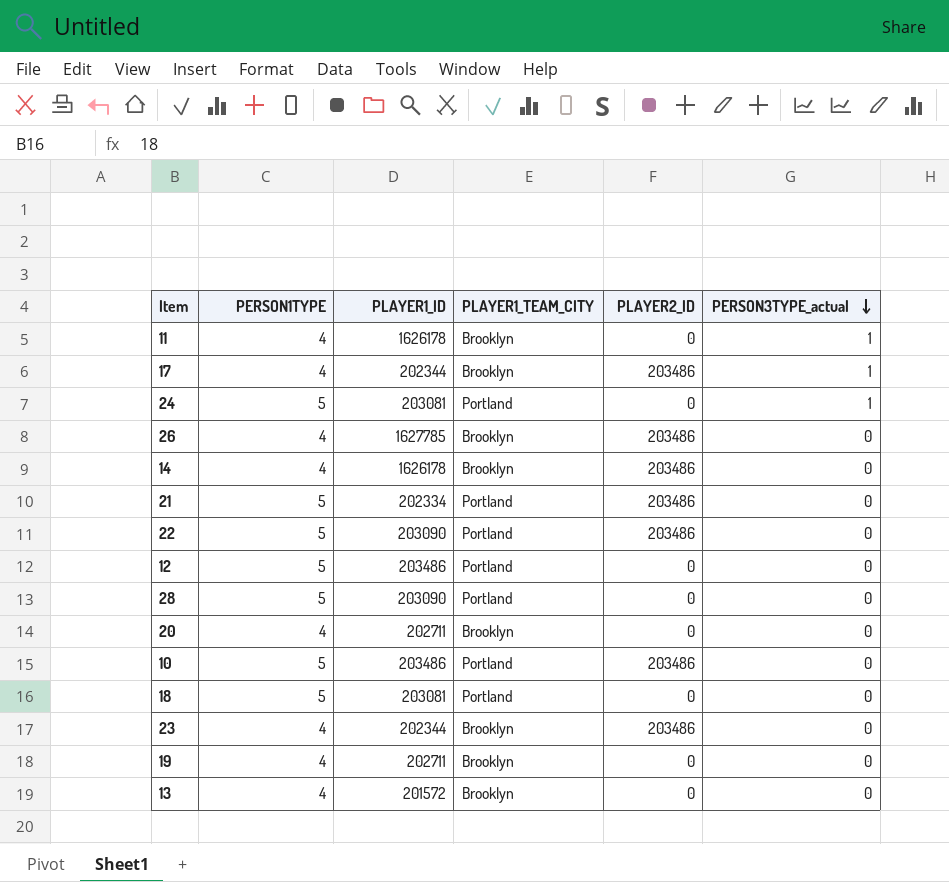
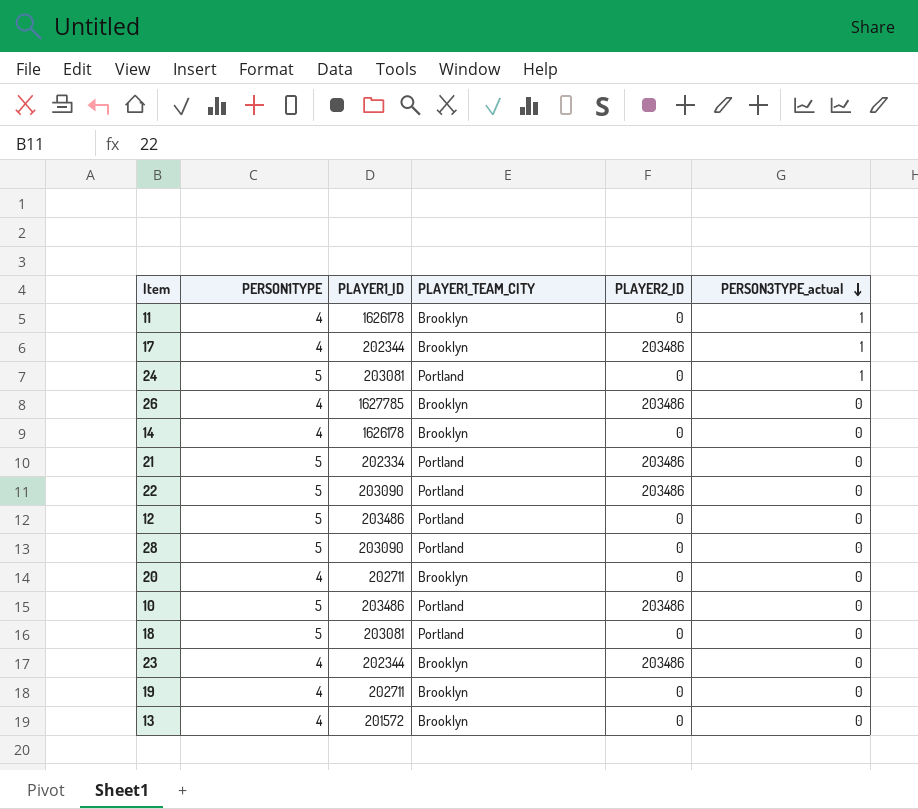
14 | PLAYER2_ID: 203486 -> 0

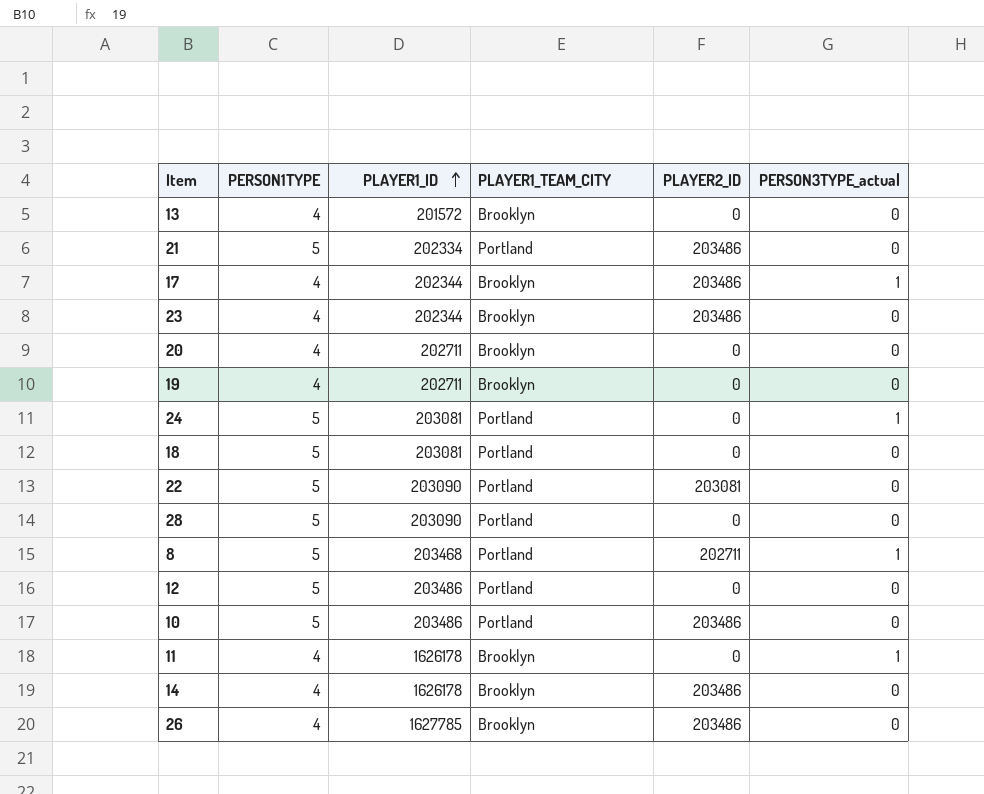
row order: PERSON3TYPE_actual descending -> PLAYER1_ID ascending
22 | PLAYER2_ID: 203486 -> 203081
row 8: none -> 5 | 203468 | Portland | 202711 | 1
14 | PLAYER2_ID: 0 -> 203486

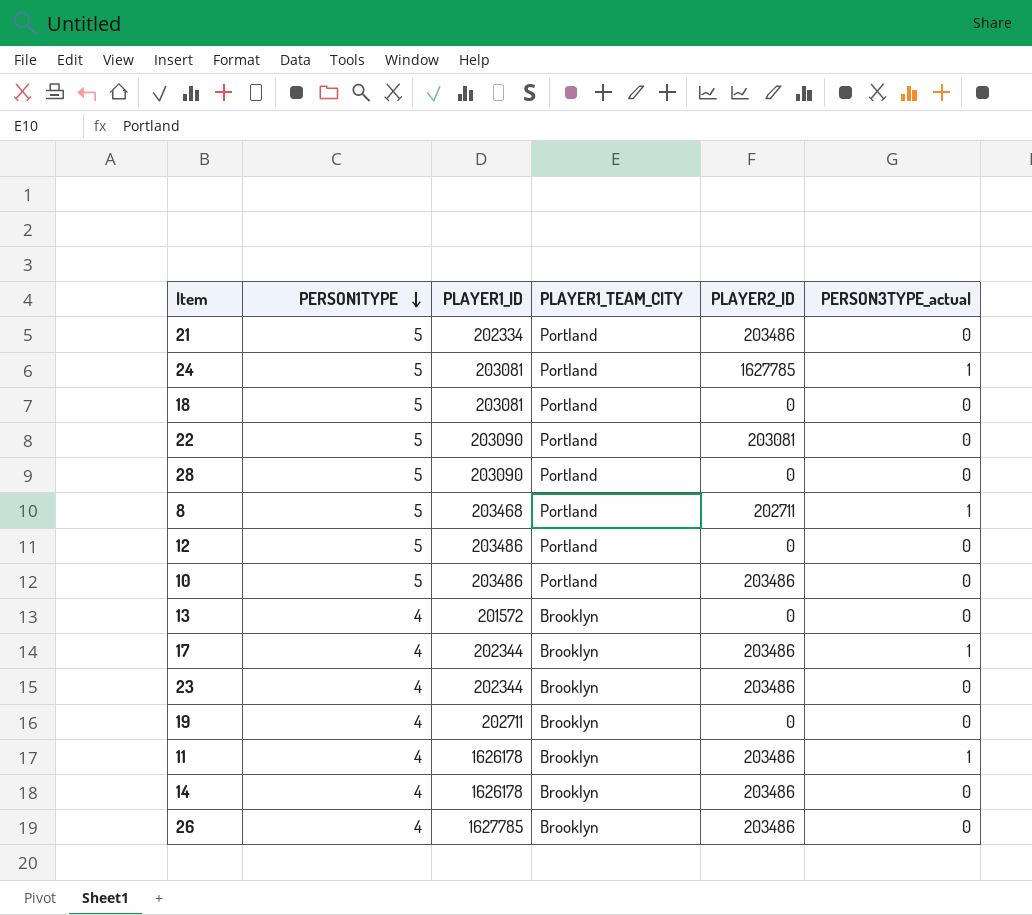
row order: PLAYER1_ID ascending -> PERSON1TYPE descending
row 20: 4 | 202711 | Brooklyn | 0 | 0 -> none
24 | PLAYER2_ID: 0 -> 1627785
11 | PLAYER2_ID: 0 -> 203486

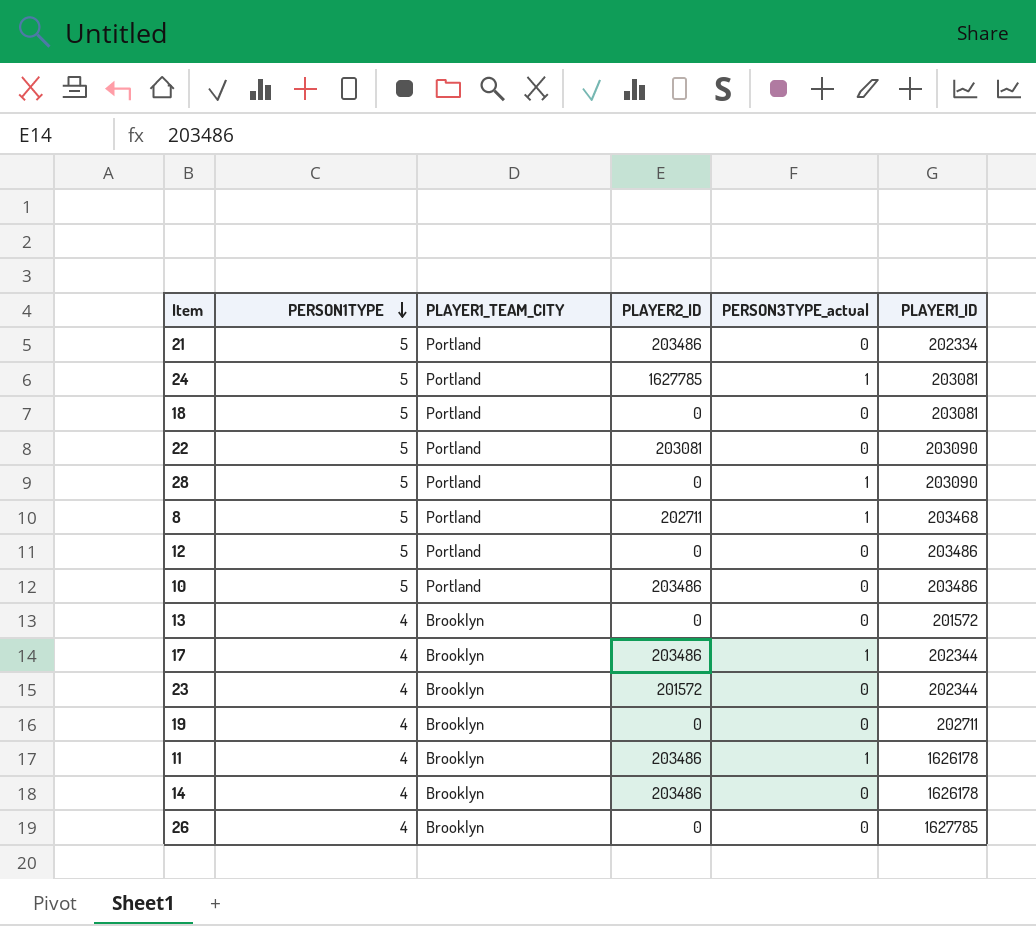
column PLAYER1_ID | position: 3 -> 6
28 | PERSON3TYPE_actual: 0 -> 1
23 | PLAYER2_ID: 203486 -> 201572
26 | PLAYER2_ID: 203486 -> 0

